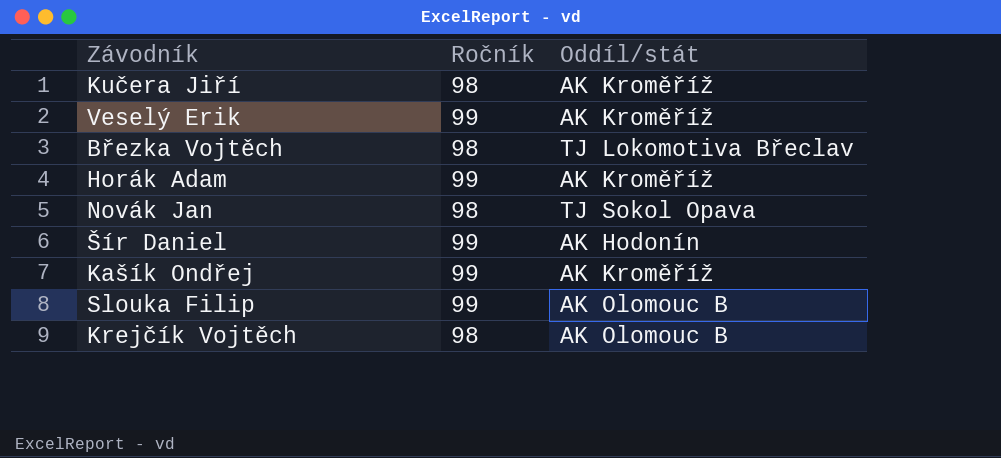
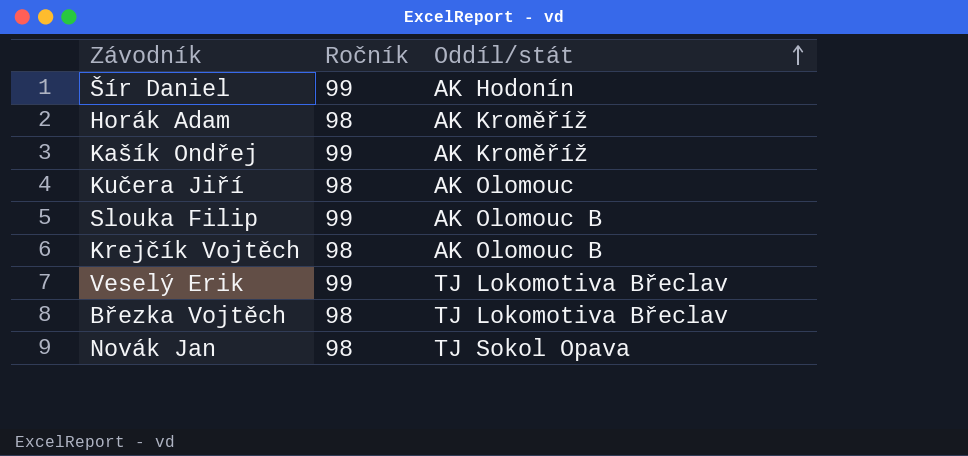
row order: none -> Oddíl/stát ascending
Horák Adam | Ročník: 99 -> 98
Kučera Jiří | Oddíl/stát: AK Kroměříž -> AK Olomouc
Veselý Erik | Oddíl/stát: AK Kroměříž -> TJ Lokomotiva Břeclav

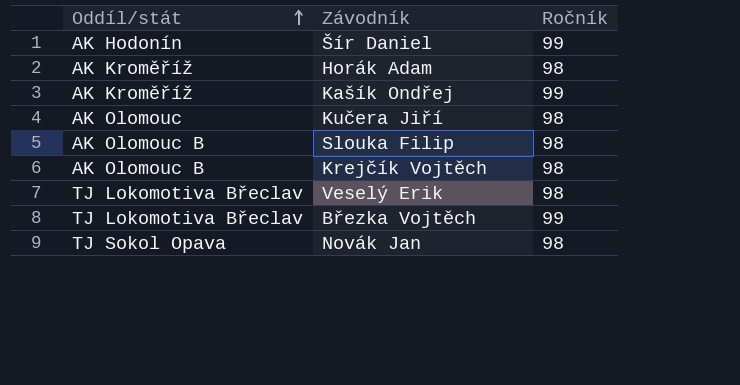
column Oddíl/stát | position: 3 -> 1
Slouka Filip | Ročník: 99 -> 98
Veselý Erik | Ročník: 99 -> 98
Březka Vojtěch | Ročník: 98 -> 99

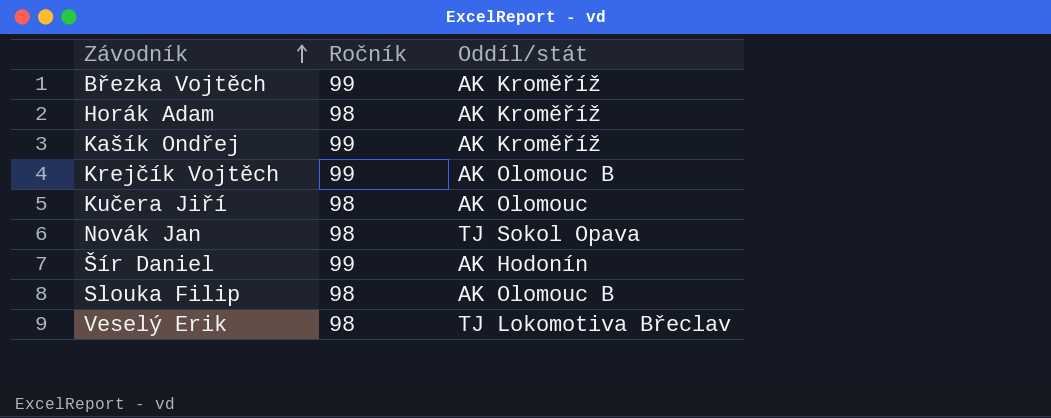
row order: Oddíl/stát ascending -> Závodník ascending
column Oddíl/stát | position: 1 -> 3
Březka Vojtěch | Oddíl/stát: TJ Lokomotiva Břeclav -> AK Kroměříž
Krejčík Vojtěch | Ročník: 98 -> 99

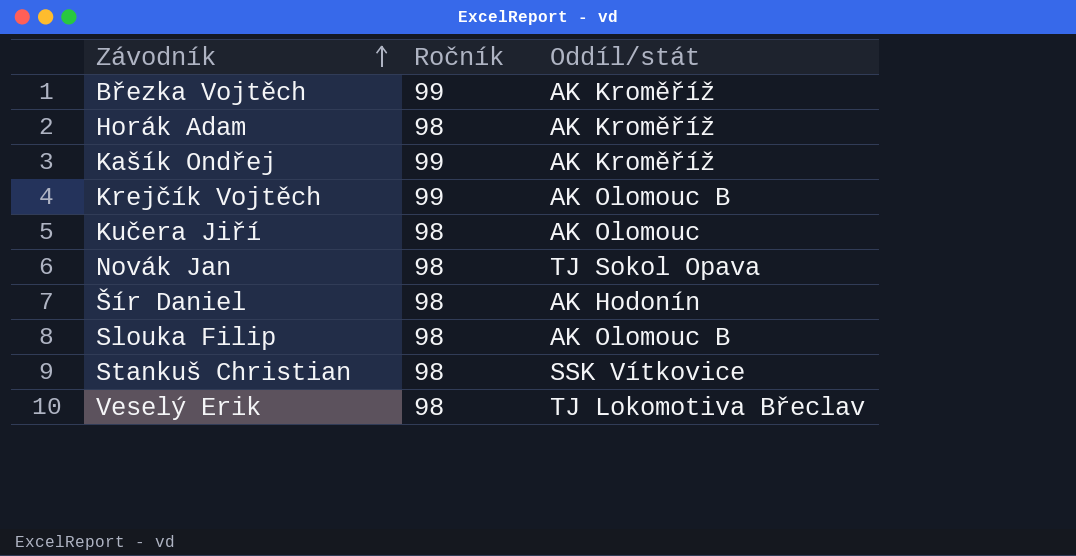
Šír Daniel | Ročník: 99 -> 98
row Stankuš Christian: none -> 98 | SSK Vítkovice

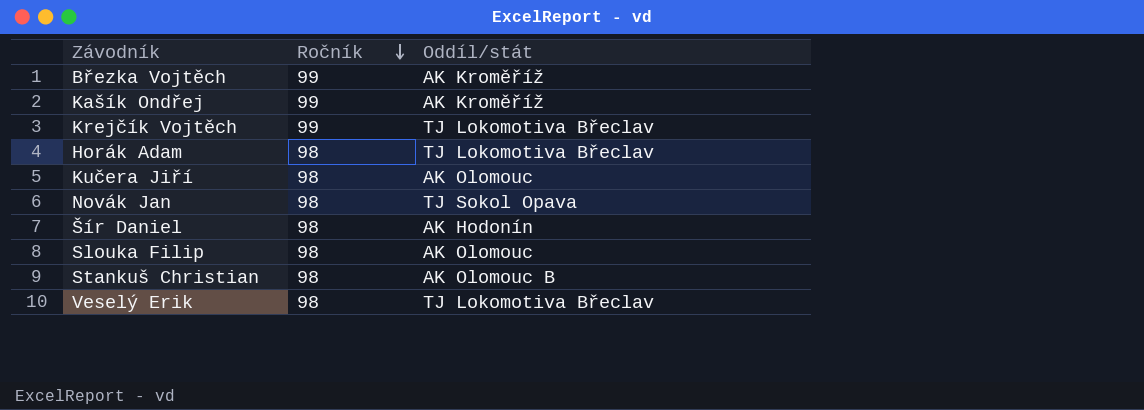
row order: Závodník ascending -> Ročník descending
Krejčík Vojtěch | Oddíl/stát: AK Olomouc B -> TJ Lokomotiva Břeclav
Horák Adam | Oddíl/stát: AK Kroměříž -> TJ Lokomotiva Břeclav
Slouka Filip | Oddíl/stát: AK Olomouc B -> AK Olomouc
Stankuš Christian | Oddíl/stát: SSK Vítkovice -> AK Olomouc B

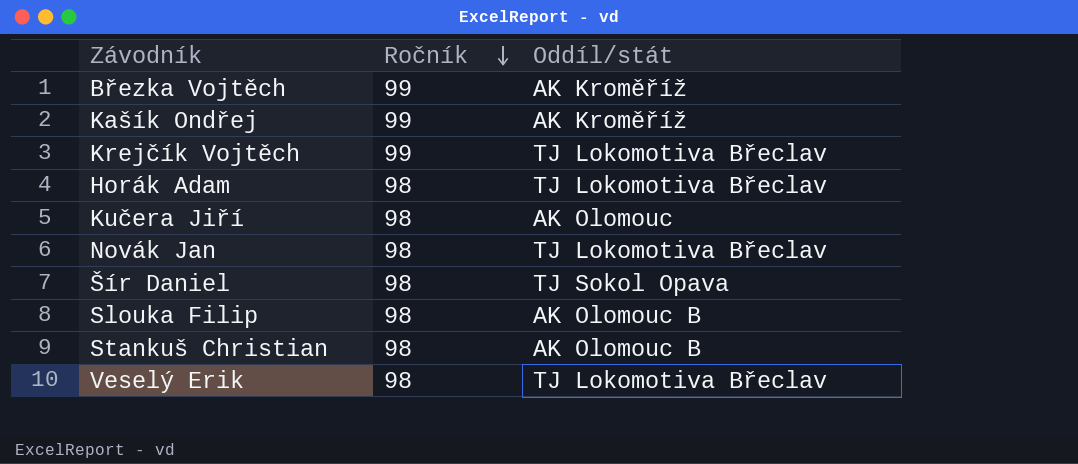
Novák Jan | Oddíl/stát: TJ Sokol Opava -> TJ Lokomotiva Břeclav
Šír Daniel | Oddíl/stát: AK Hodonín -> TJ Sokol Opava
Slouka Filip | Oddíl/stát: AK Olomouc -> AK Olomouc B

